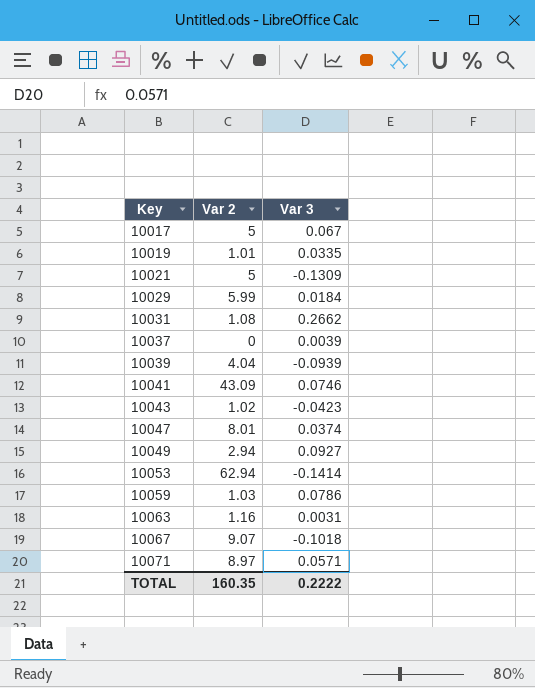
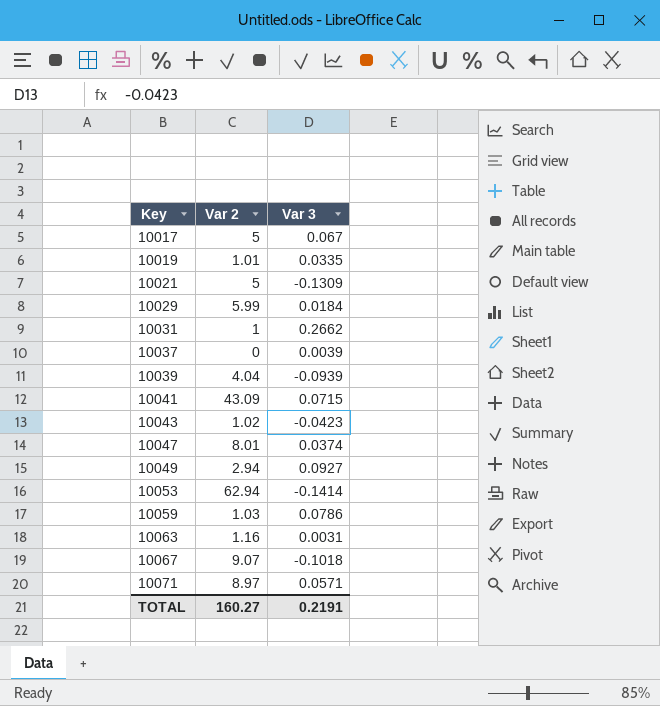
10031 | Var 2: 1.08 -> 1
10041 | Var 3: 0.0746 -> 0.0715
TOTAL | Var 2: 160.35 -> 160.27
TOTAL | Var 3: 0.2222 -> 0.2191

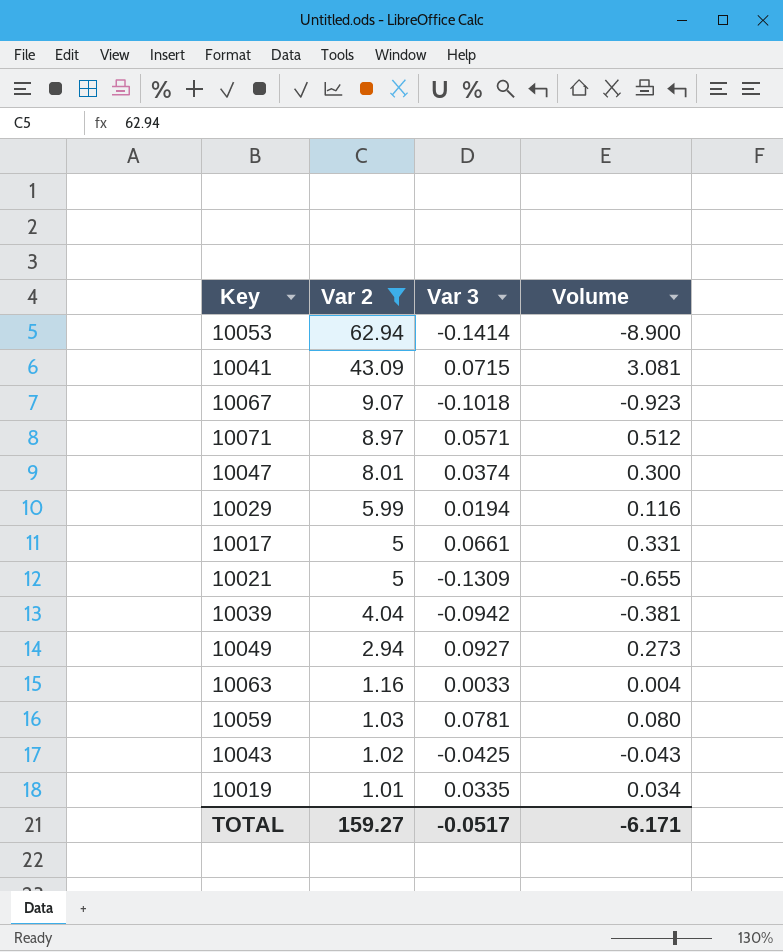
filter: none -> Var 2 >= 1.01
row order: Key ascending -> Var 2 descending
column Volume | formula: none -> [Var 2] * [Var 3]
10029 | Var 3: 0.0184 -> 0.0194
10017 | Var 3: 0.067 -> 0.0661
10039 | Var 3: -0.0939 -> -0.0942
10063 | Var 3: 0.0031 -> 0.0033
10059 | Var 3: 0.0786 -> 0.0781
10043 | Var 3: -0.0423 -> -0.0425
TOTAL | Var 2: 160.27 -> 159.27
TOTAL | Var 3: 0.2191 -> -0.0517

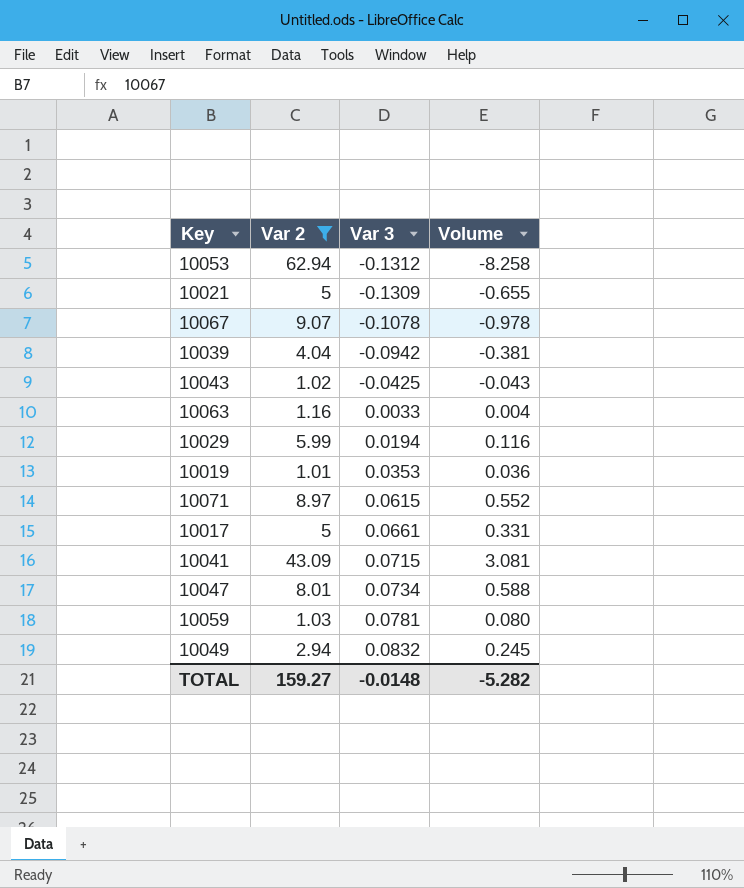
row order: Var 2 descending -> Var 3 ascending
10053 | Var 3: -0.1414 -> -0.1312
10053 | Volume: -8.900 -> -8.258
10067 | Var 3: -0.1018 -> -0.1078
10067 | Volume: -0.923 -> -0.978
10019 | Var 3: 0.0335 -> 0.0353
10019 | Volume: 0.034 -> 0.036
10071 | Var 3: 0.0571 -> 0.0615
10071 | Volume: 0.512 -> 0.552
10047 | Var 3: 0.0374 -> 0.0734
10047 | Volume: 0.300 -> 0.588
10049 | Var 3: 0.0927 -> 0.0832
10049 | Volume: 0.273 -> 0.245
TOTAL | Var 3: -0.0517 -> -0.0148
TOTAL | Volume: -6.171 -> -5.282

